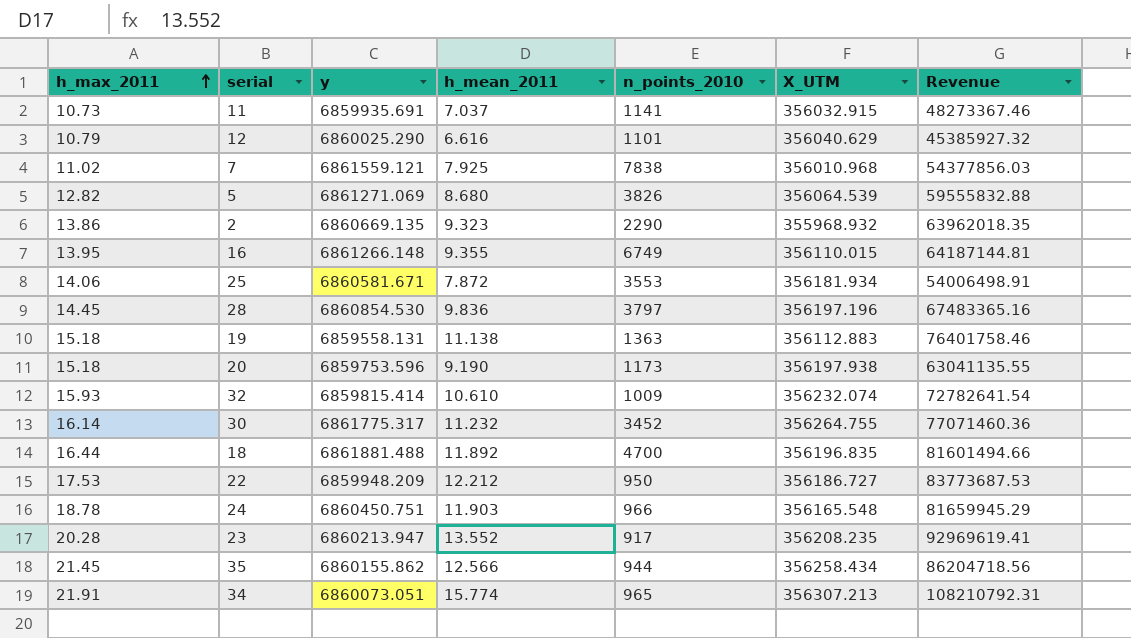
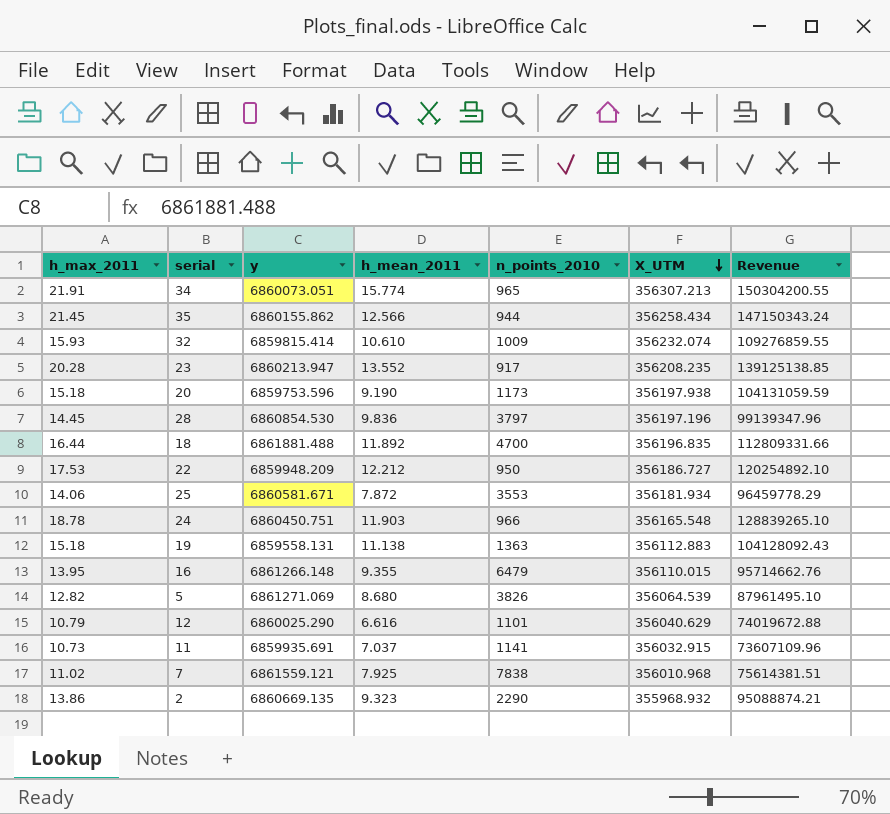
row order: h_max_2011 ascending -> X_UTM descending
column Revenue | formula: [y] * [h_mean_2011] -> [h_max_2011] * [y]
row 30: 16.14 | 6861775.317 | 11.232 | 3452 | 356264.755 | 77071460.36 -> none
16 | n_points_2010: 6749 -> 6479

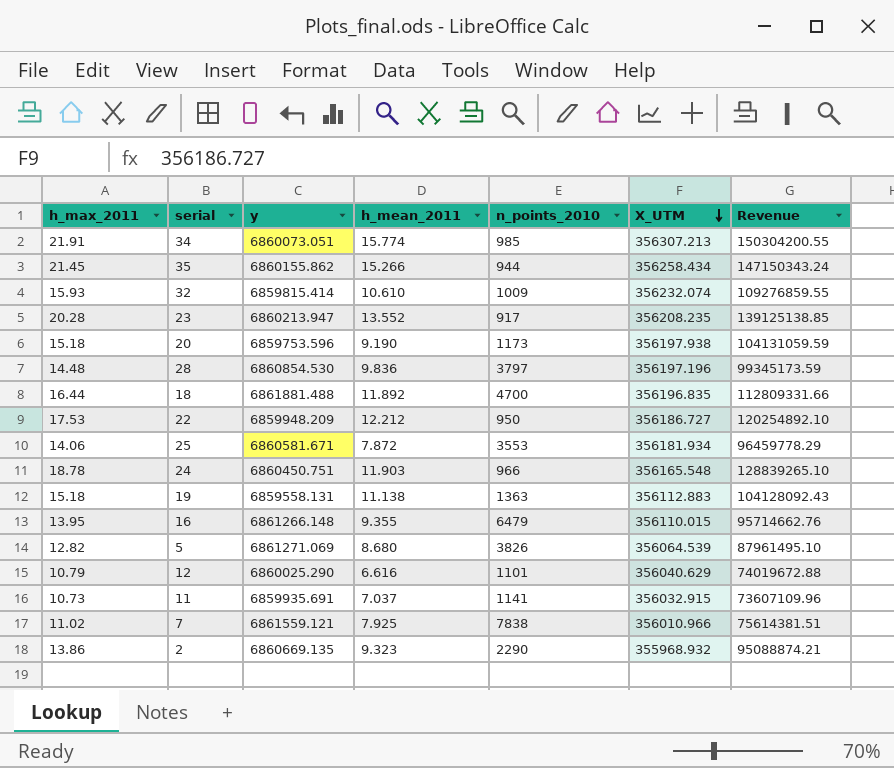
34 | n_points_2010: 965 -> 985
35 | h_mean_2011: 12.566 -> 15.266
28 | h_max_2011: 14.45 -> 14.48
28 | Revenue: 99139347.96 -> 99345173.59
7 | X_UTM: 356010.968 -> 356010.966

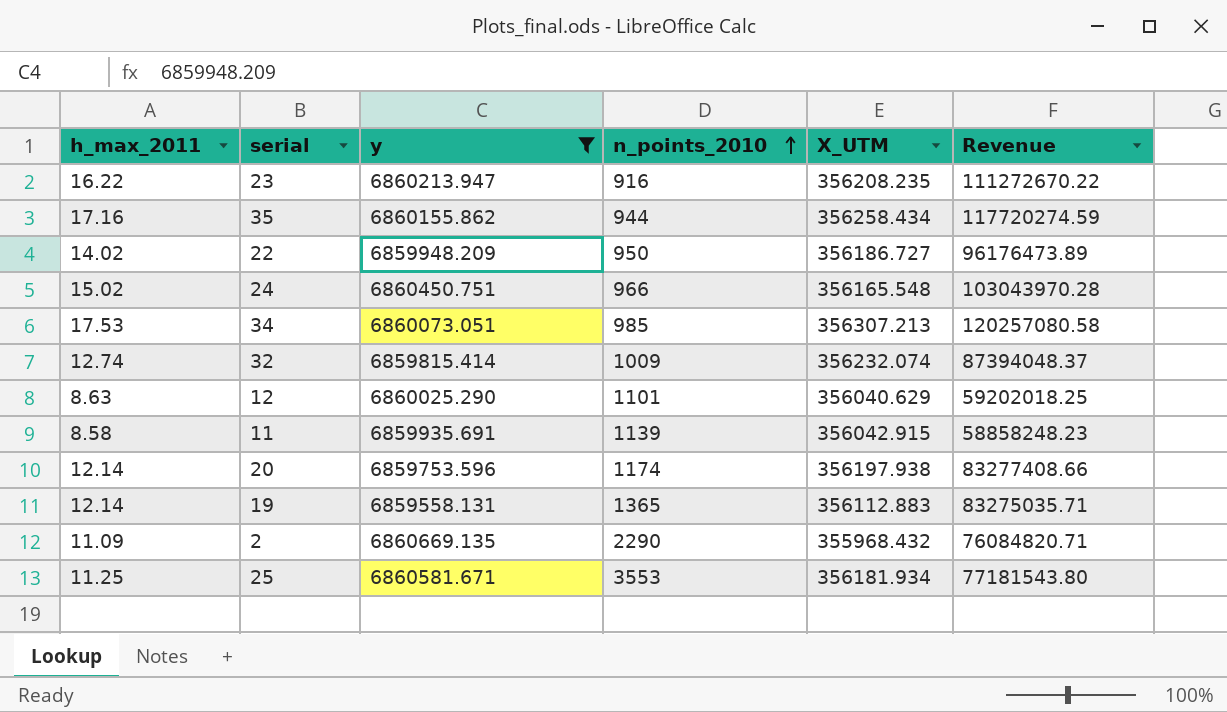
filter: none -> y <= 6860669.135
row order: X_UTM descending -> n_points_2010 ascending
column h_mean_2011 | position: 4 -> none
23 | h_max_2011: 20.28 -> 16.22
23 | n_points_2010: 917 -> 916
23 | Revenue: 139125138.85 -> 111272670.22
35 | h_max_2011: 21.45 -> 17.16
35 | Revenue: 147150343.24 -> 117720274.59
22 | h_max_2011: 17.53 -> 14.02
22 | Revenue: 120254892.10 -> 96176473.89
24 | h_max_2011: 18.78 -> 15.02
24 | Revenue: 128839265.10 -> 103043970.28
34 | h_max_2011: 21.91 -> 17.53
34 | Revenue: 150304200.55 -> 120257080.58
32 | h_max_2011: 15.93 -> 12.74
32 | Revenue: 109276859.55 -> 87394048.37
12 | h_max_2011: 10.79 -> 8.63
12 | Revenue: 74019672.88 -> 59202018.25
11 | h_max_2011: 10.73 -> 8.58
11 | n_points_2010: 1141 -> 1139
11 | X_UTM: 356032.915 -> 356042.915
11 | Revenue: 73607109.96 -> 58858248.23
20 | h_max_2011: 15.18 -> 12.14
20 | n_points_2010: 1173 -> 1174
20 | Revenue: 104131059.59 -> 83277408.66
19 | h_max_2011: 15.18 -> 12.14
19 | n_points_2010: 1363 -> 1365
19 | Revenue: 104128092.43 -> 83275035.71
2 | h_max_2011: 13.86 -> 11.09
2 | X_UTM: 355968.932 -> 355968.432
2 | Revenue: 95088874.21 -> 76084820.71
25 | h_max_2011: 14.06 -> 11.25
25 | Revenue: 96459778.29 -> 77181543.80

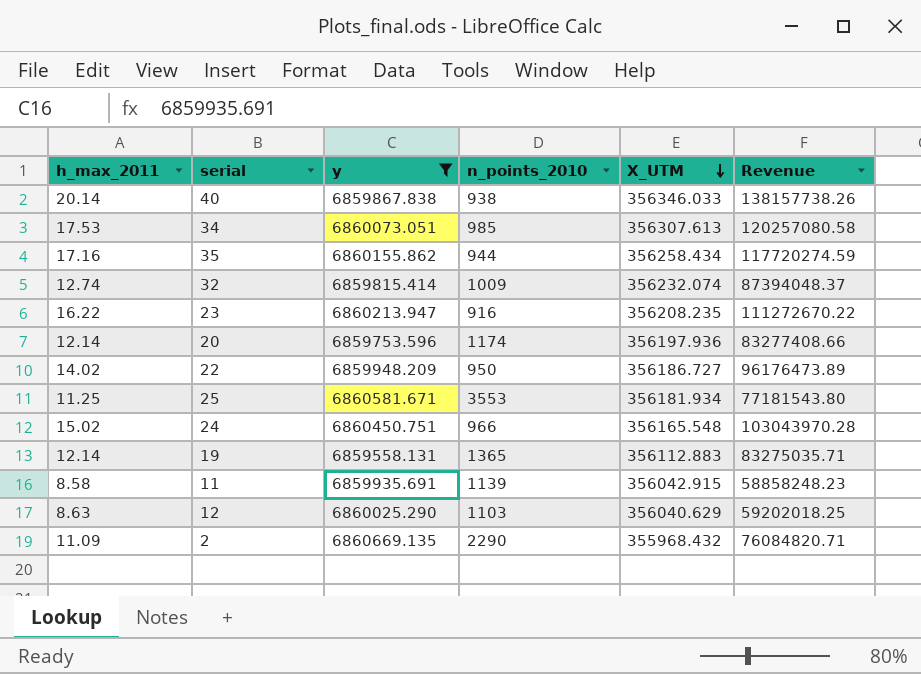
row order: n_points_2010 ascending -> X_UTM descending
row 40: none -> 20.14 | 6859867.838 | 938 | 356346.033 | 138157738.26
34 | X_UTM: 356307.213 -> 356307.613
20 | X_UTM: 356197.938 -> 356197.936
12 | n_points_2010: 1101 -> 1103

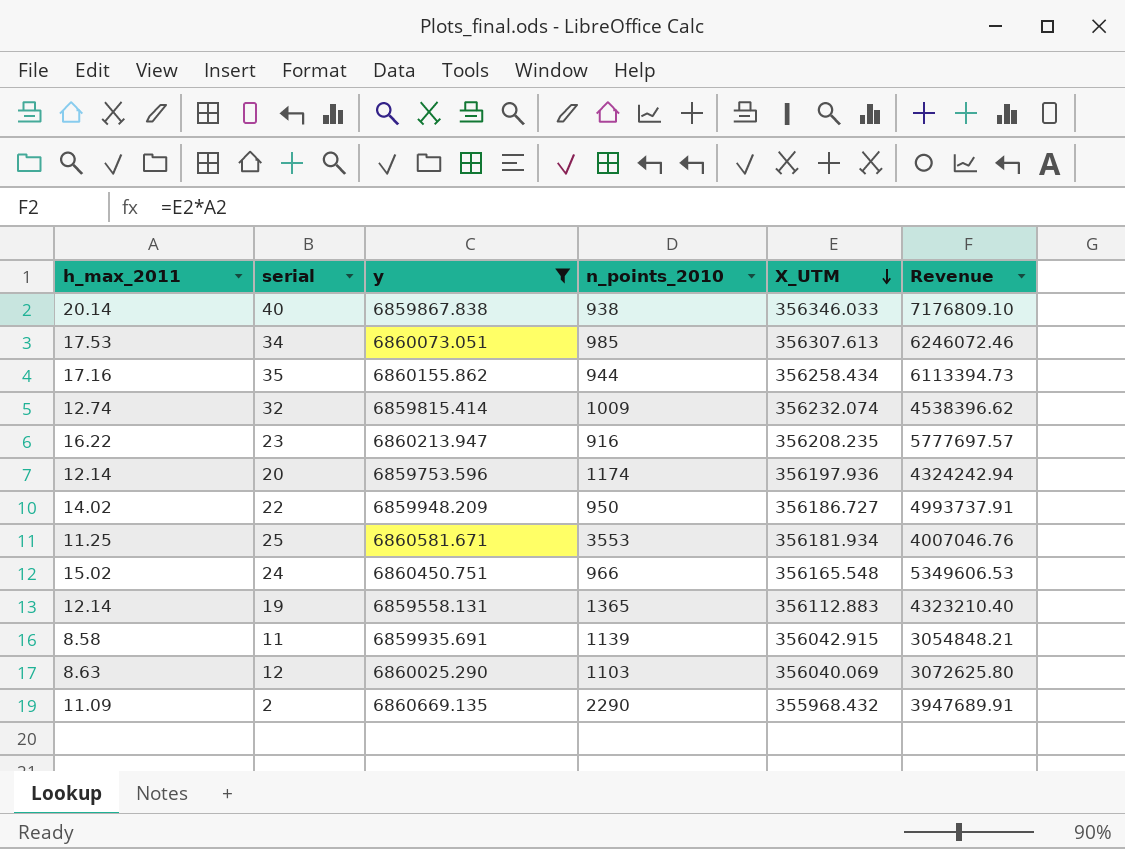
column Revenue | formula: [h_max_2011] * [y] -> [h_max_2011] * [X_UTM]
12 | X_UTM: 356040.629 -> 356040.069

